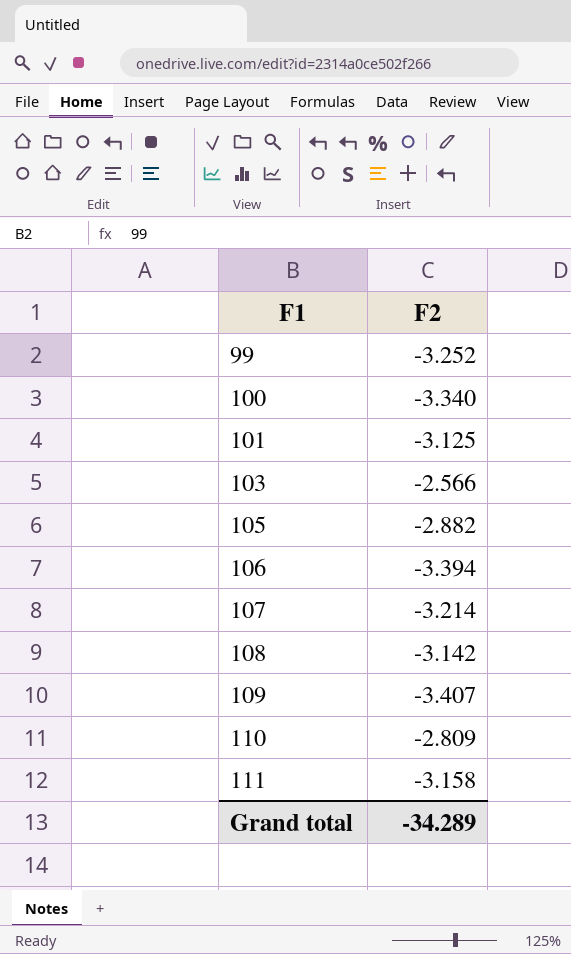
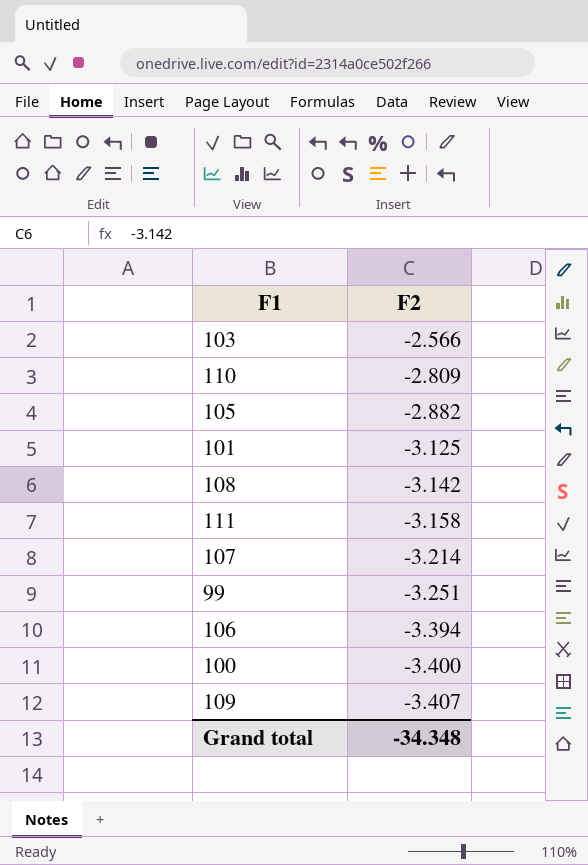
row order: F1 ascending -> F2 descending
99 | F2: -3.252 -> -3.251
100 | F2: -3.340 -> -3.400
Grand total | F2: -34.289 -> -34.348

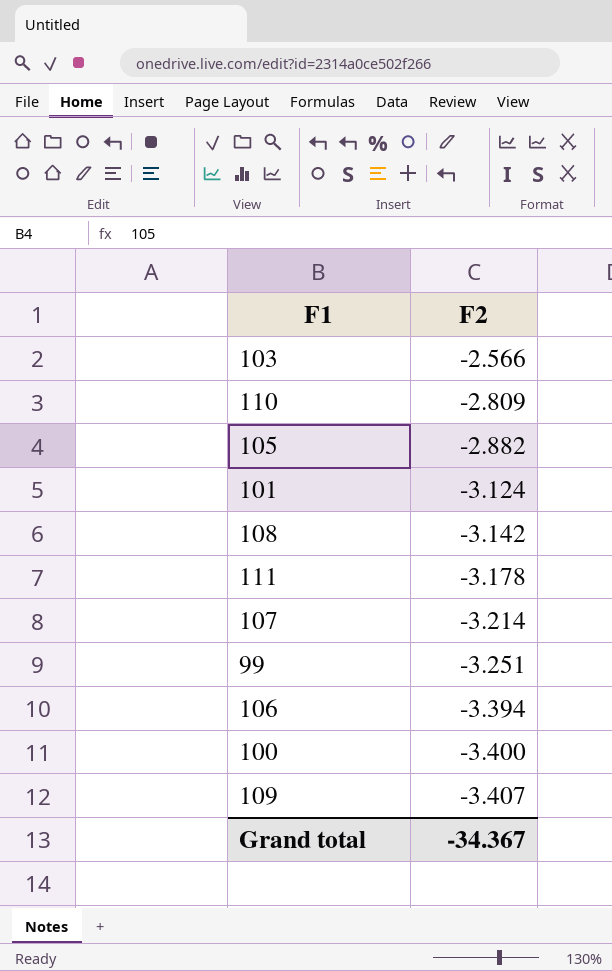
101 | F2: -3.125 -> -3.124
111 | F2: -3.158 -> -3.178
Grand total | F2: -34.348 -> -34.367

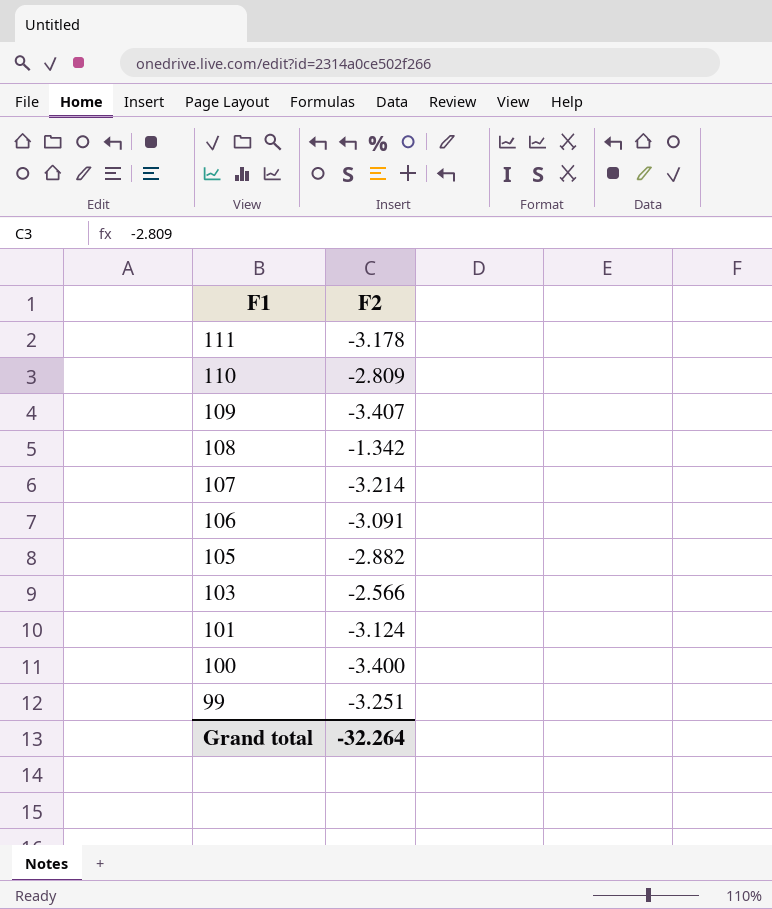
row order: F2 descending -> F1 descending
108 | F2: -3.142 -> -1.342
106 | F2: -3.394 -> -3.091
Grand total | F2: -34.367 -> -32.264

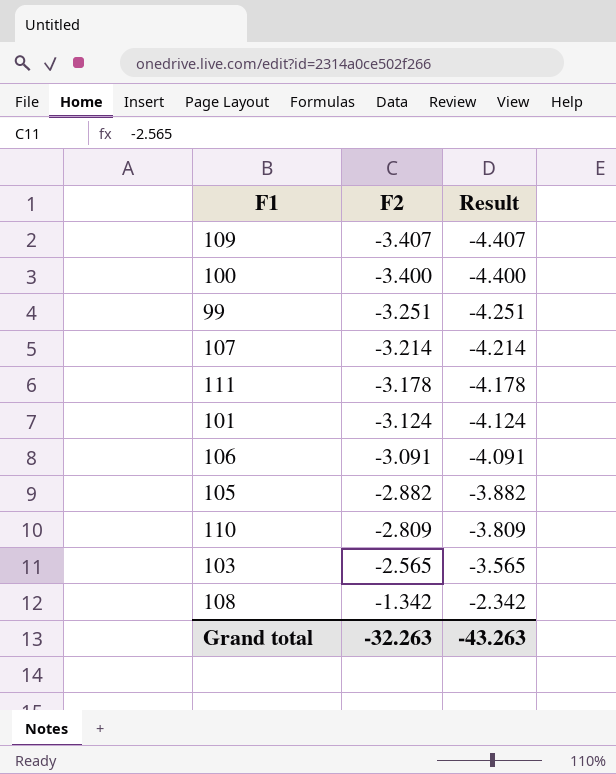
row order: F1 descending -> F2 ascending
column Result | formula: none -> [F2] - 1
103 | F2: -2.566 -> -2.565
Grand total | F2: -32.264 -> -32.263

